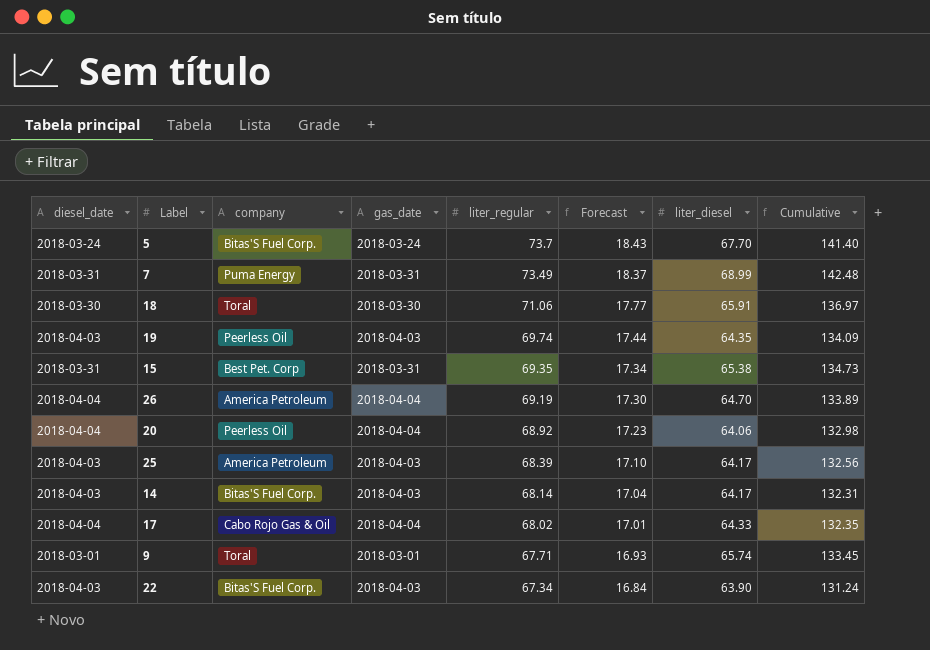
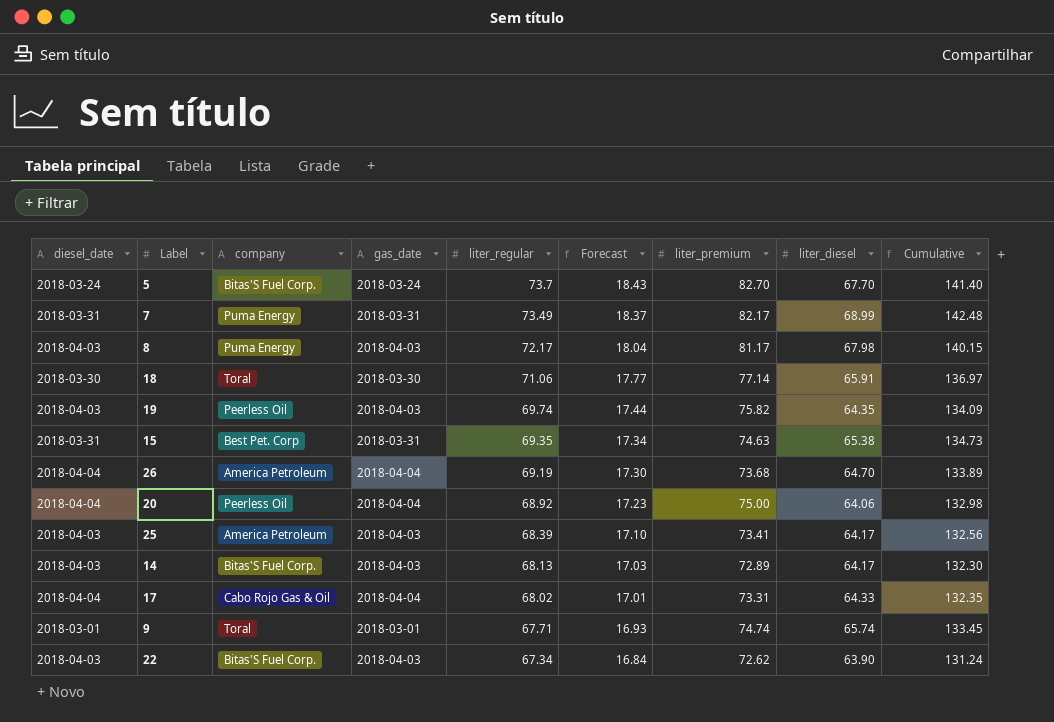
column liter_premium | position: none -> 7
row 8: none -> 2018-04-03 | Puma Energy | 2018-04-03 | 72.17 | 18.04 | 81.17 | 67.98 | 140.15
14 | liter_regular: 68.14 -> 68.13
14 | Forecast: 17.04 -> 17.03
14 | Cumulative: 132.31 -> 132.30

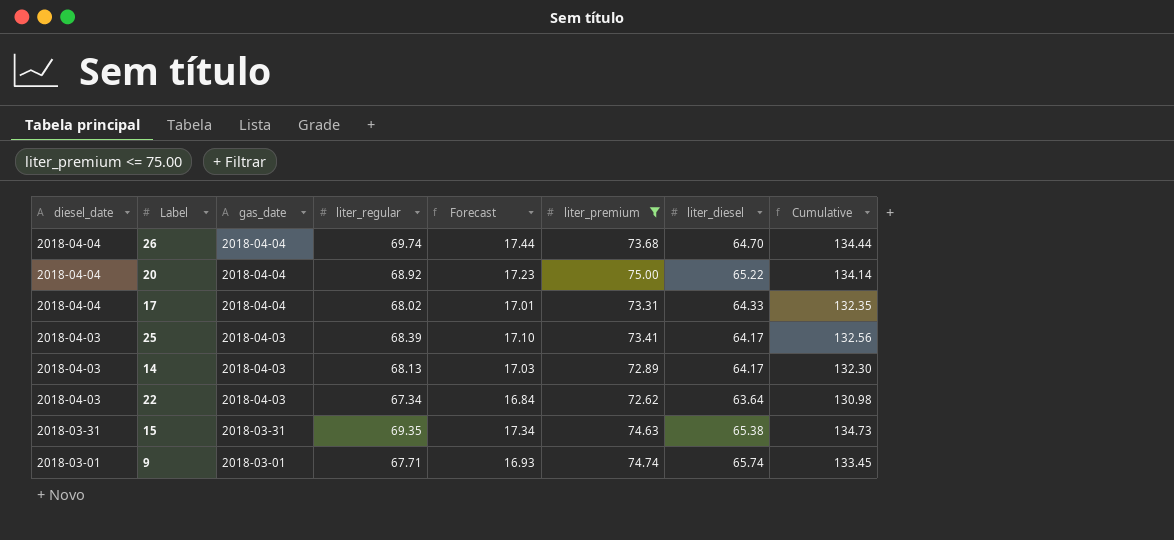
filter: none -> liter_premium <= 75.00
row order: liter_regular descending -> diesel_date descending
column company | position: 3 -> none
26 | liter_regular: 69.19 -> 69.74
26 | Forecast: 17.30 -> 17.44
26 | Cumulative: 133.89 -> 134.44
20 | liter_diesel: 64.06 -> 65.22
20 | Cumulative: 132.98 -> 134.14
22 | liter_diesel: 63.90 -> 63.64
22 | Cumulative: 131.24 -> 130.98

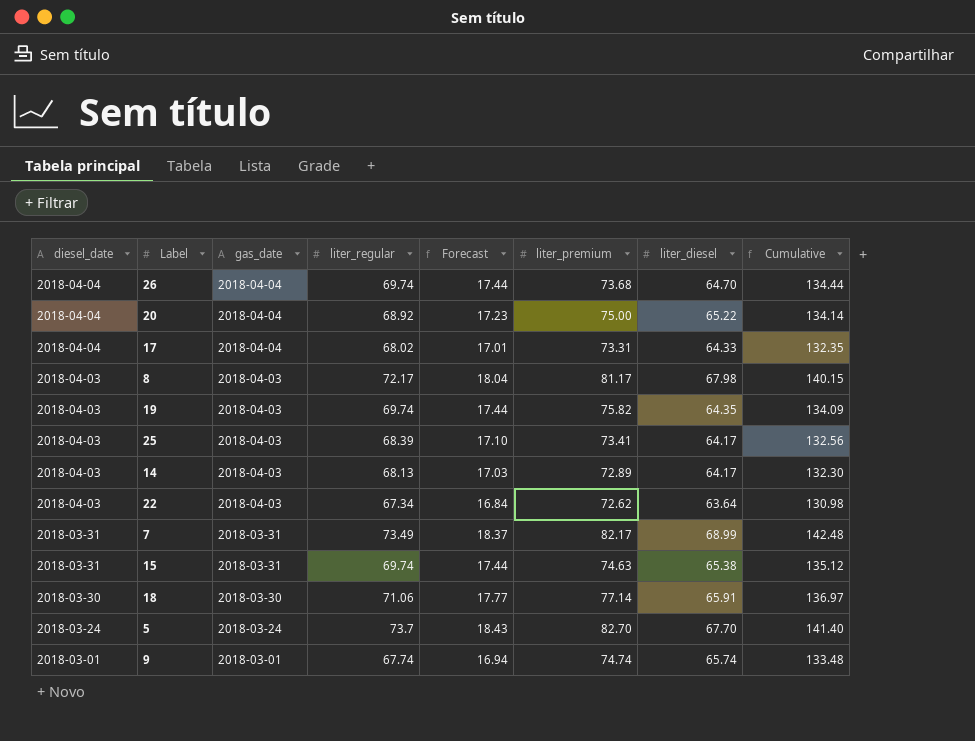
filter: liter_premium <= 75.00 -> none
15 | liter_regular: 69.35 -> 69.74
15 | Forecast: 17.34 -> 17.44
15 | Cumulative: 134.73 -> 135.12
9 | liter_regular: 67.71 -> 67.74
9 | Forecast: 16.93 -> 16.94
9 | Cumulative: 133.45 -> 133.48

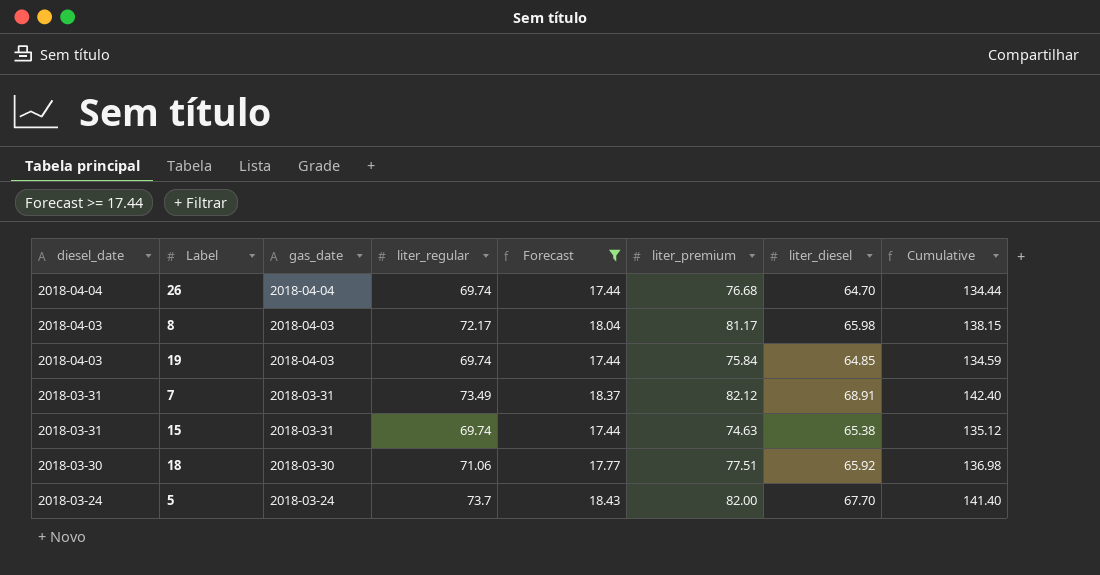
filter: none -> Forecast >= 17.44
26 | liter_premium: 73.68 -> 76.68
8 | liter_diesel: 67.98 -> 65.98
8 | Cumulative: 140.15 -> 138.15
19 | liter_premium: 75.82 -> 75.84
19 | liter_diesel: 64.35 -> 64.85
19 | Cumulative: 134.09 -> 134.59
7 | liter_premium: 82.17 -> 82.12
7 | liter_diesel: 68.99 -> 68.91
7 | Cumulative: 142.48 -> 142.40
18 | liter_premium: 77.14 -> 77.51
18 | liter_diesel: 65.91 -> 65.92
18 | Cumulative: 136.97 -> 136.98
5 | liter_premium: 82.70 -> 82.00

